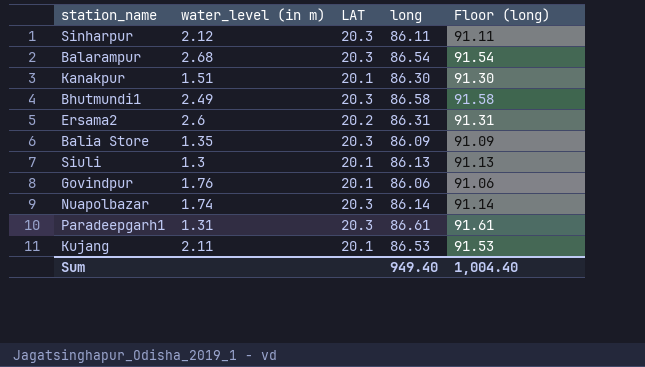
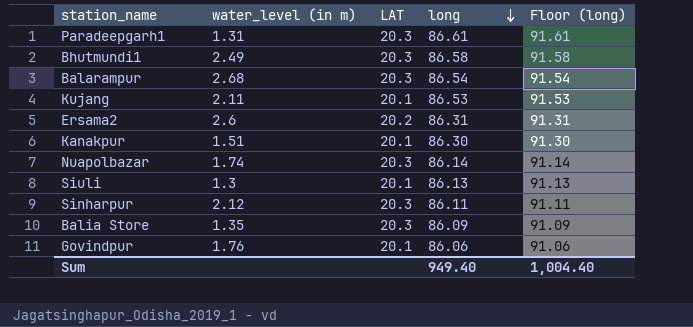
row order: none -> long descending

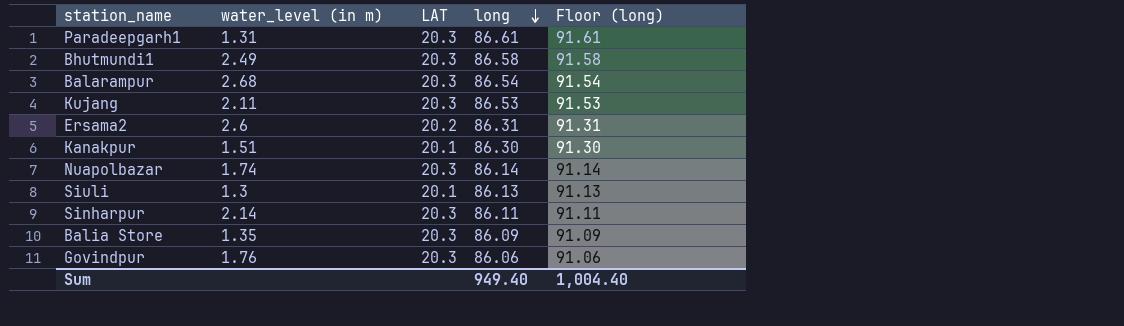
Kujang | LAT: 20.1 -> 20.3
Sinharpur | water_level (in m): 2.12 -> 2.14
Govindpur | LAT: 20.1 -> 20.3

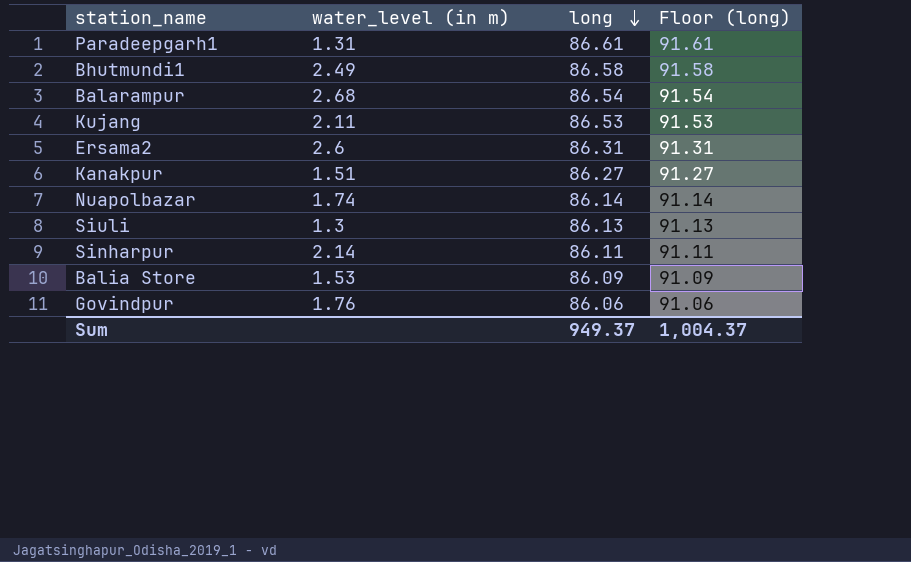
column LAT | position: 3 -> none
Kanakpur | long: 86.30 -> 86.27
Kanakpur | Floor (long): 91.30 -> 91.27
Balia Store | water_level (in m): 1.35 -> 1.53
Sum | long: 949.40 -> 949.37
Sum | Floor (long): 1,004.40 -> 1,004.37

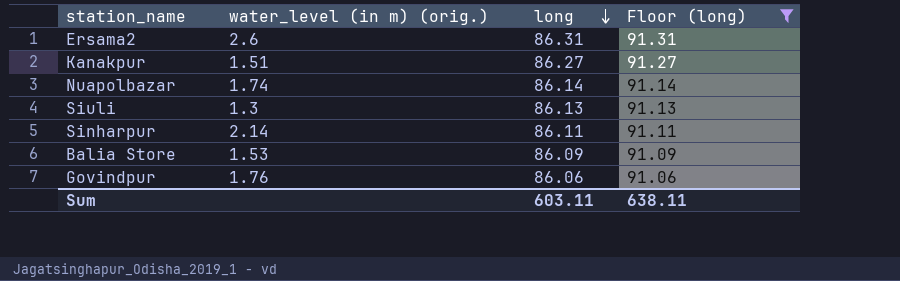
filter: none -> Floor (long) <= 91.31
column name: water_level (in m) -> water_level (in m) (orig.)
Sum | long: 949.37 -> 603.11
Sum | Floor (long): 1,004.37 -> 638.11

